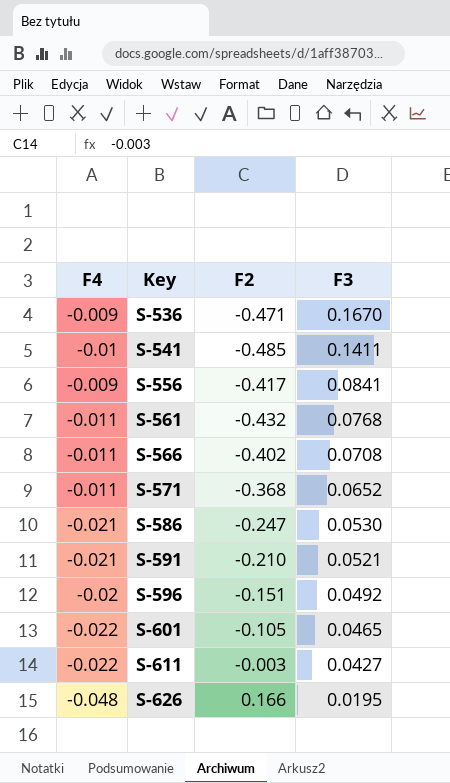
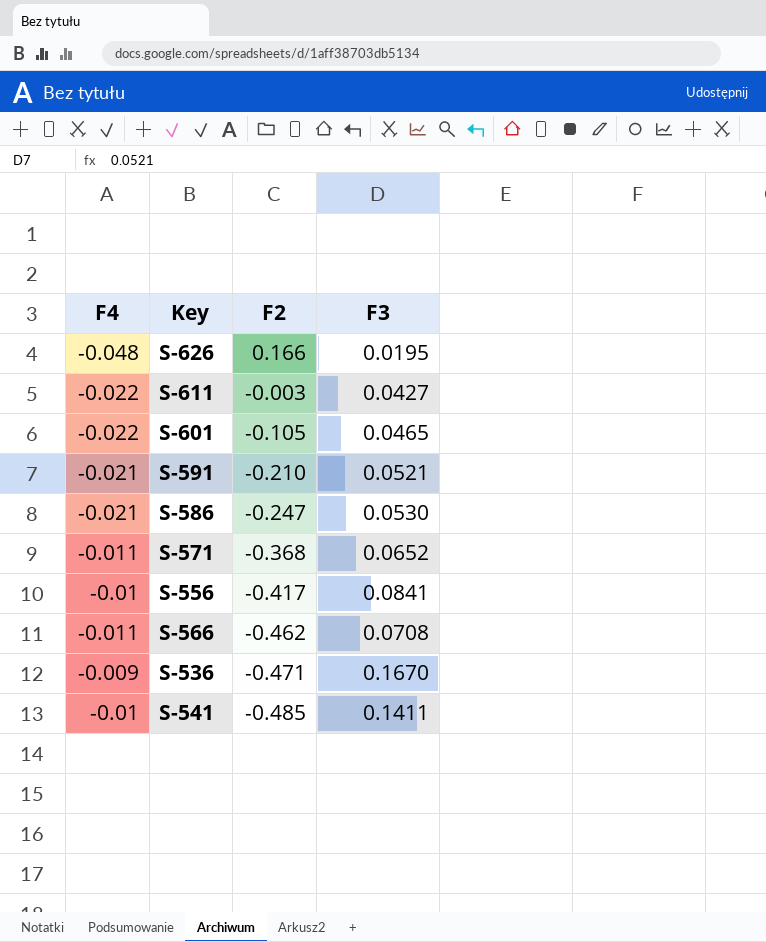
row order: Key ascending -> F2 descending
row S-561: -0.011 | -0.432 | 0.0768 -> none
row S-596: -0.02 | -0.151 | 0.0492 -> none
S-556 | F4: -0.009 -> -0.01
S-566 | F2: -0.402 -> -0.462

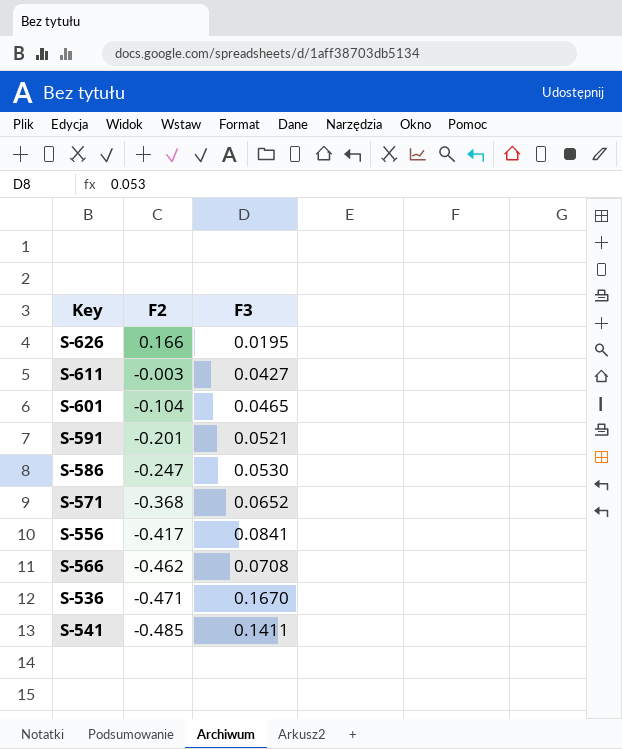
column F4 | position: 1 -> none
S-601 | F2: -0.105 -> -0.104
S-591 | F2: -0.210 -> -0.201

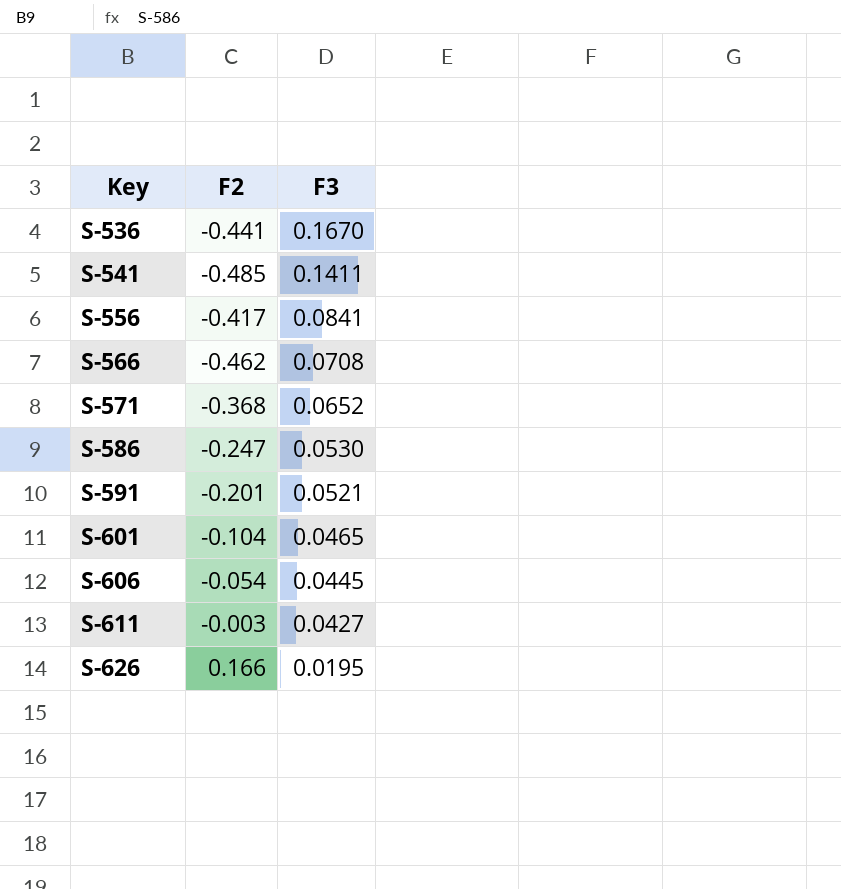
row order: F2 descending -> Key ascending
S-536 | F2: -0.471 -> -0.441
row S-606: none -> -0.054 | 0.0445

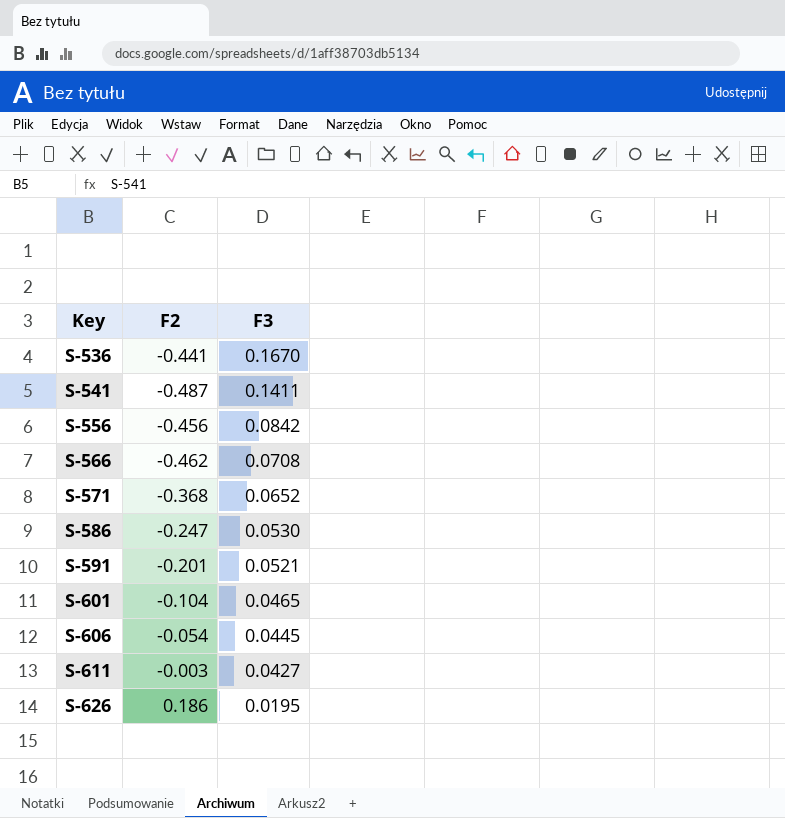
S-541 | F2: -0.485 -> -0.487
S-556 | F2: -0.417 -> -0.456
S-556 | F3: 0.0841 -> 0.0842
S-626 | F2: 0.166 -> 0.186

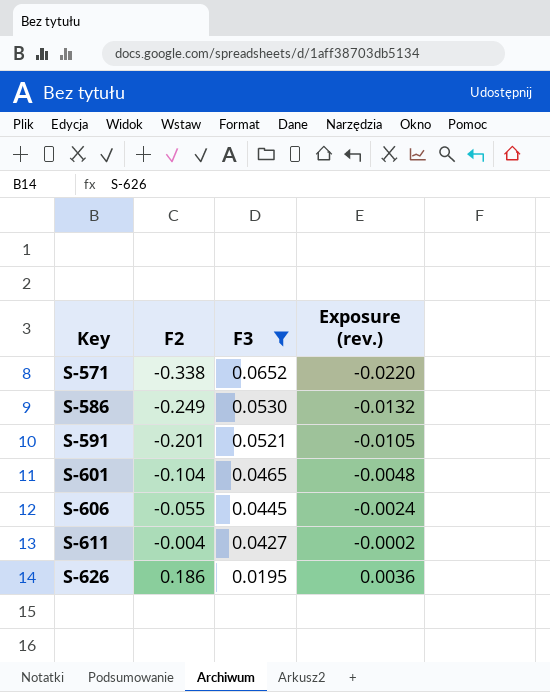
filter: none -> F3 <= 0.0652
column Exposure (rev.) | formula: none -> [F2] * [F3]
S-571 | F2: -0.368 -> -0.338
S-586 | F2: -0.247 -> -0.249
S-606 | F2: -0.054 -> -0.055
S-611 | F2: -0.003 -> -0.004

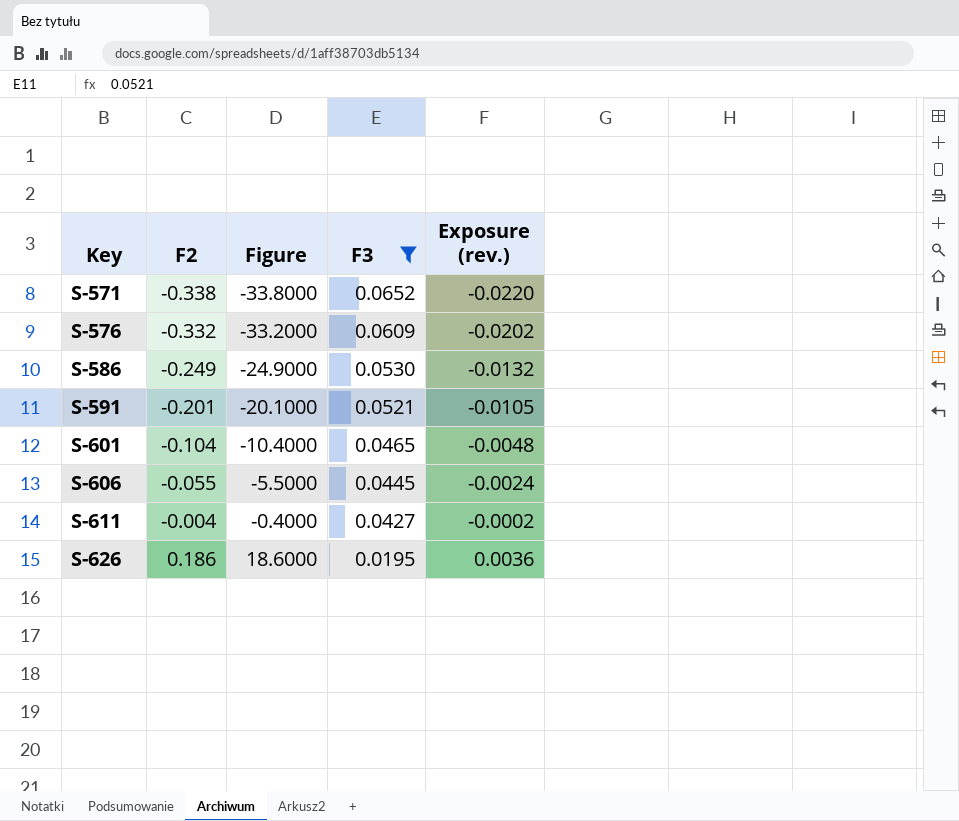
column Figure | formula: none -> [F2] * 100
row S-576: none -> -0.332 | -33.2000 | 0.0609 | -0.0202

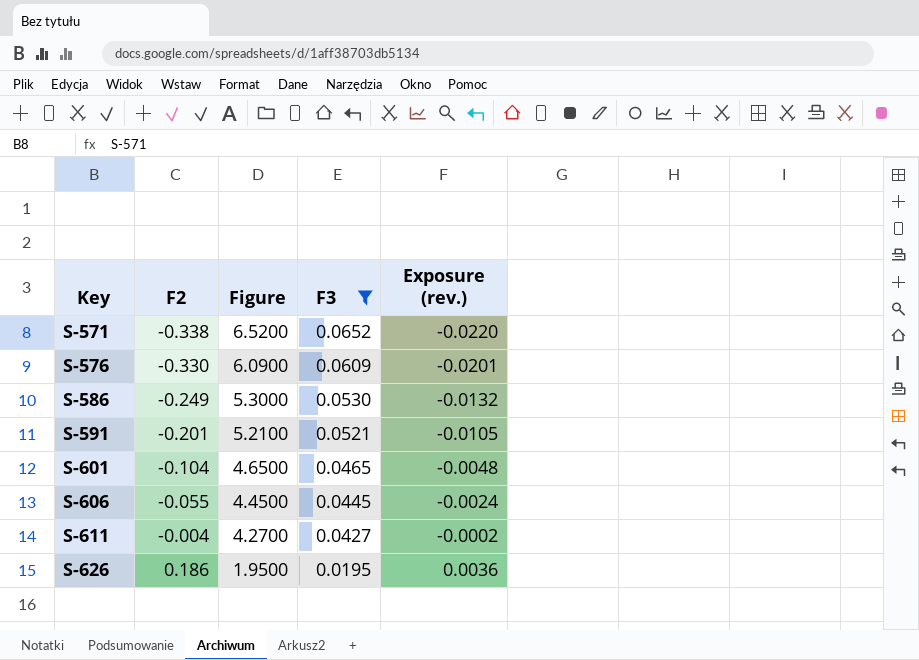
column Figure | formula: [F2] * 100 -> [F3] * 100
S-576 | F2: -0.332 -> -0.330
S-576 | Exposure (rev.): -0.0202 -> -0.0201

